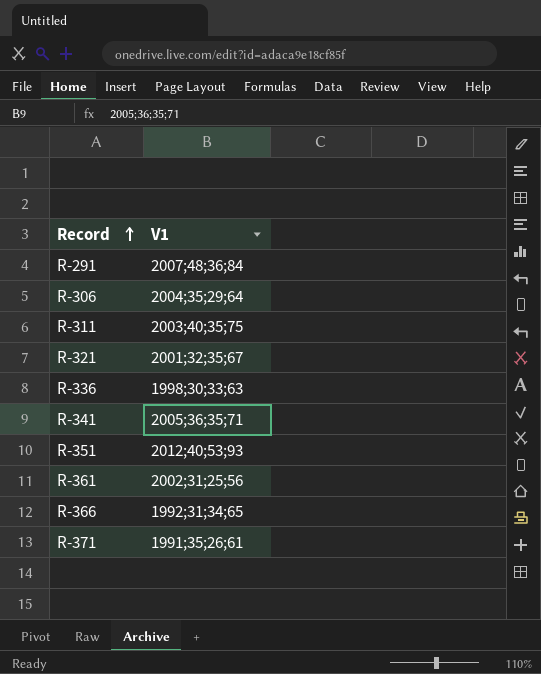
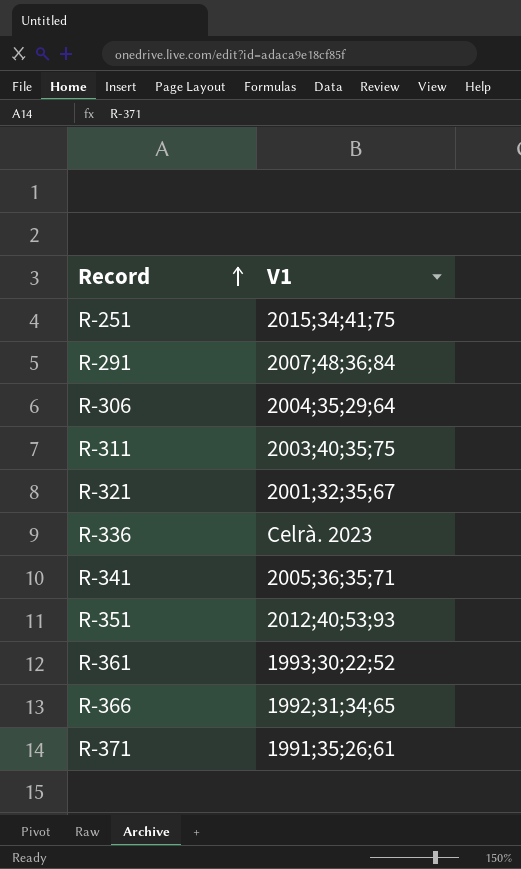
row R-251: none -> 2015;34;41;75
R-336 | V1: 1998;30;33;63 -> Celrà. 2023
R-361 | V1: 2002;31;25;56 -> 1993;30;22;52

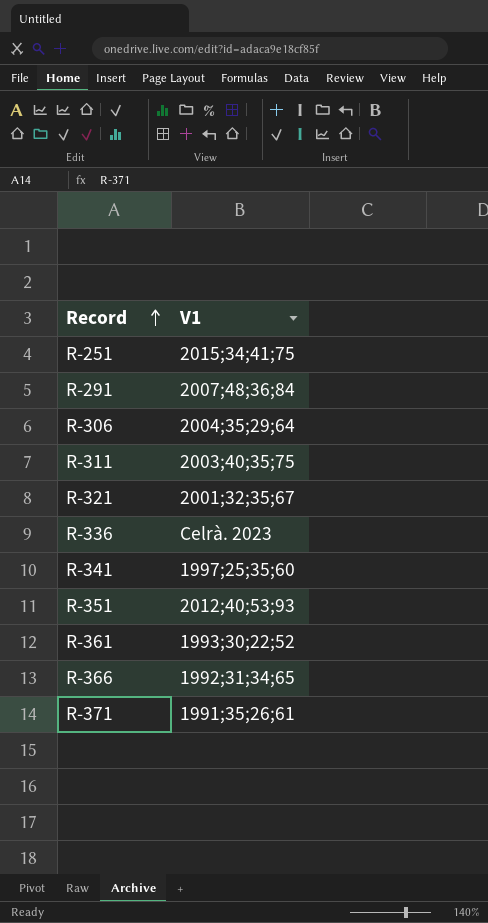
R-341 | V1: 2005;36;35;71 -> 1997;25;35;60

